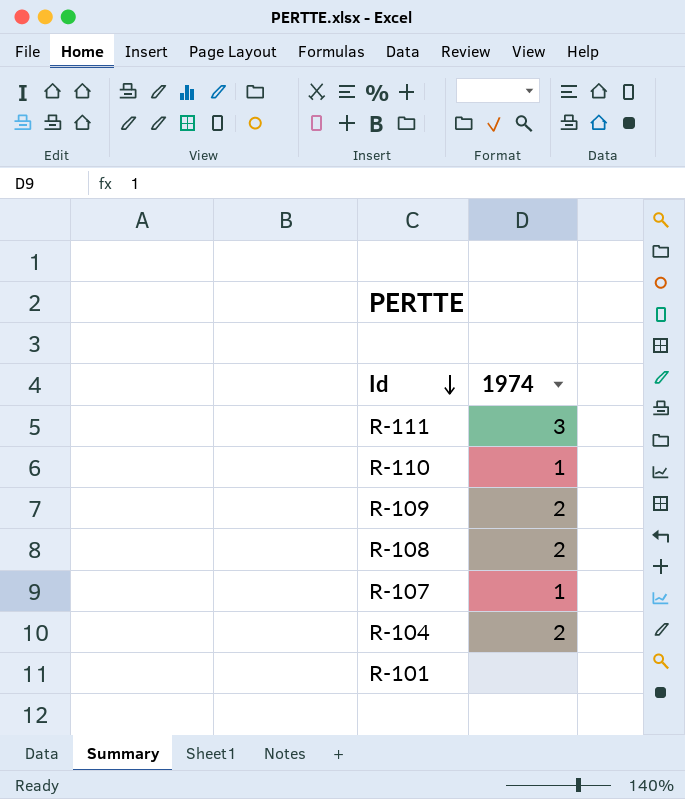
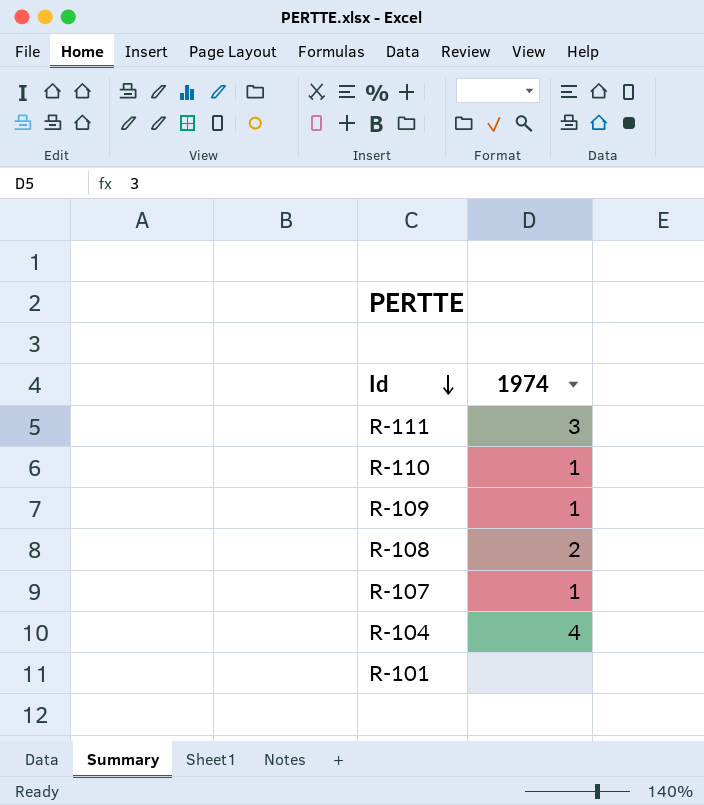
R-109 | 1974: 2 -> 1
R-104 | 1974: 2 -> 4

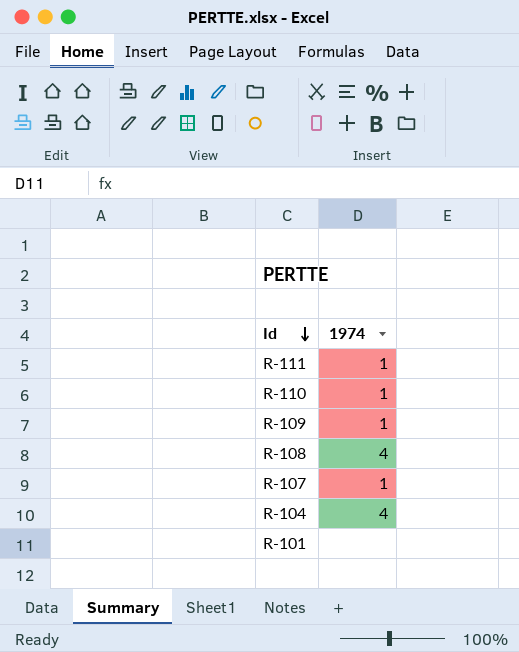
R-111 | 1974: 3 -> 1
R-108 | 1974: 2 -> 4

